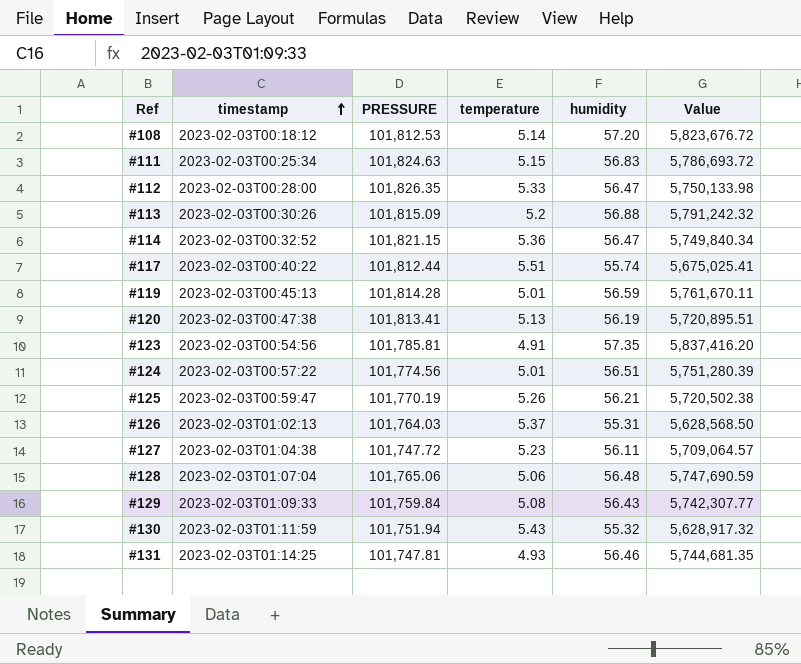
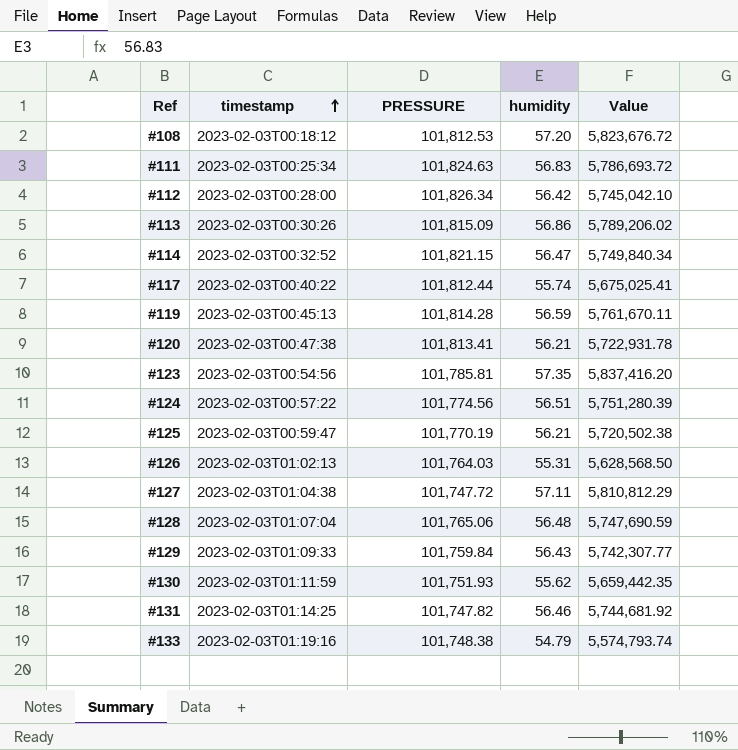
column temperature | position: 4 -> none
#112 | PRESSURE: 101,826.35 -> 101,826.34
#112 | humidity: 56.47 -> 56.42
#112 | Value: 5,750,133.98 -> 5,745,042.10
#113 | humidity: 56.88 -> 56.86
#113 | Value: 5,791,242.32 -> 5,789,206.02
#120 | humidity: 56.19 -> 56.21
#120 | Value: 5,720,895.51 -> 5,722,931.78
#127 | humidity: 56.11 -> 57.11
#127 | Value: 5,709,064.57 -> 5,810,812.29
#130 | PRESSURE: 101,751.94 -> 101,751.93
#130 | humidity: 55.32 -> 55.62
#130 | Value: 5,628,917.32 -> 5,659,442.35
#131 | PRESSURE: 101,747.81 -> 101,747.82
#131 | Value: 5,744,681.35 -> 5,744,681.92
row #133: none -> 2023-02-03T01:19:16 | 101,748.38 | 54.79 | 5,574,793.74

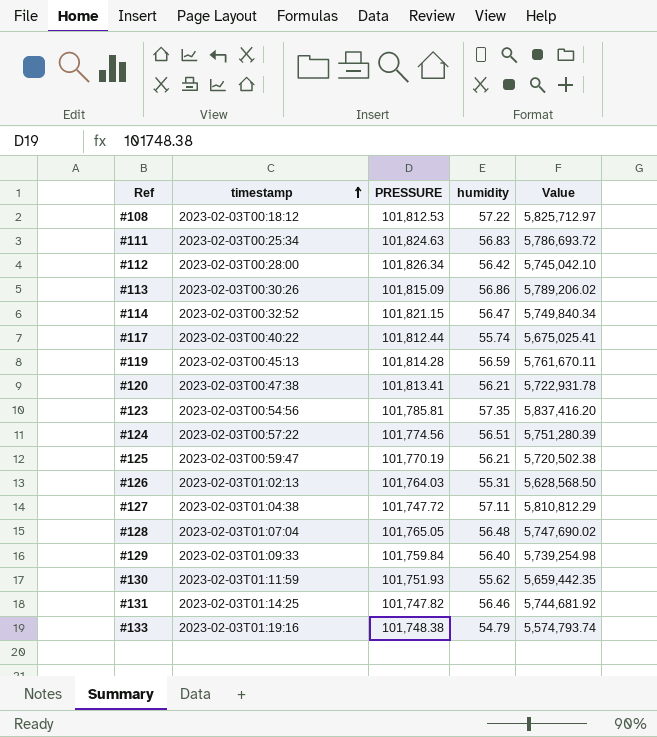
#108 | humidity: 57.20 -> 57.22
#108 | Value: 5,823,676.72 -> 5,825,712.97
#128 | PRESSURE: 101,765.06 -> 101,765.05
#128 | Value: 5,747,690.59 -> 5,747,690.02
#129 | humidity: 56.43 -> 56.40
#129 | Value: 5,742,307.77 -> 5,739,254.98

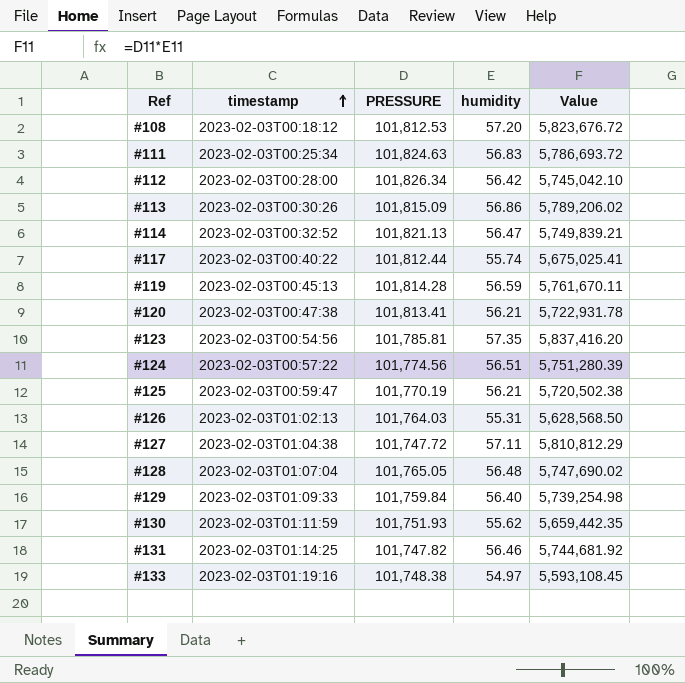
#108 | humidity: 57.22 -> 57.20
#108 | Value: 5,825,712.97 -> 5,823,676.72
#114 | PRESSURE: 101,821.15 -> 101,821.13
#114 | Value: 5,749,840.34 -> 5,749,839.21
#133 | humidity: 54.79 -> 54.97
#133 | Value: 5,574,793.74 -> 5,593,108.45

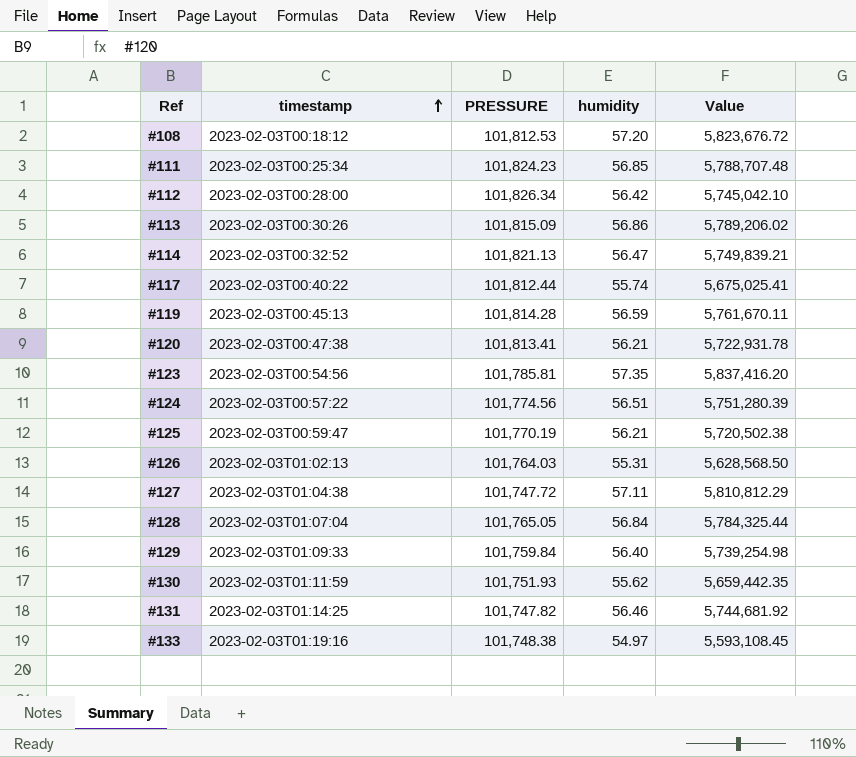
#111 | PRESSURE: 101,824.63 -> 101,824.23
#111 | humidity: 56.83 -> 56.85
#111 | Value: 5,786,693.72 -> 5,788,707.48
#128 | humidity: 56.48 -> 56.84
#128 | Value: 5,747,690.02 -> 5,784,325.44

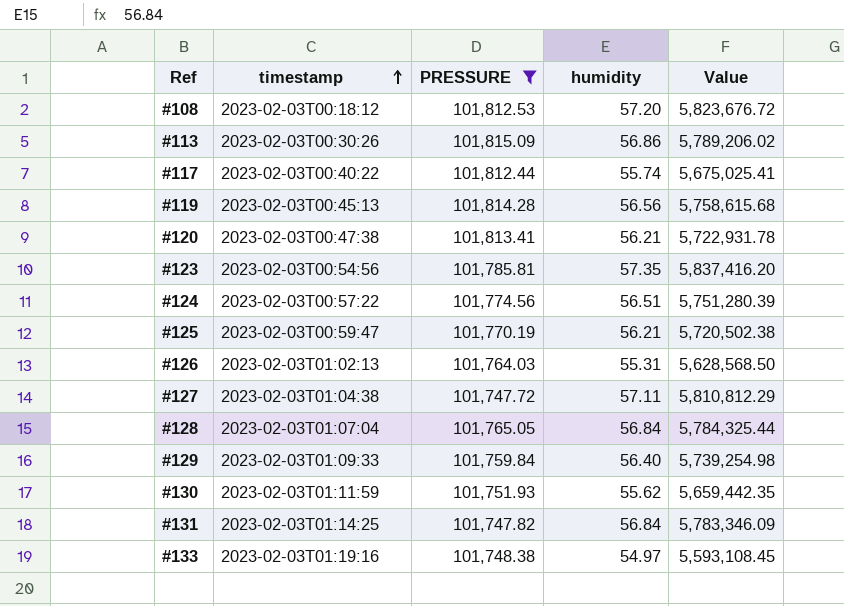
filter: none -> PRESSURE <= 101,815.09
#119 | humidity: 56.59 -> 56.56
#119 | Value: 5,761,670.11 -> 5,758,615.68
#131 | humidity: 56.46 -> 56.84
#131 | Value: 5,744,681.92 -> 5,783,346.09

